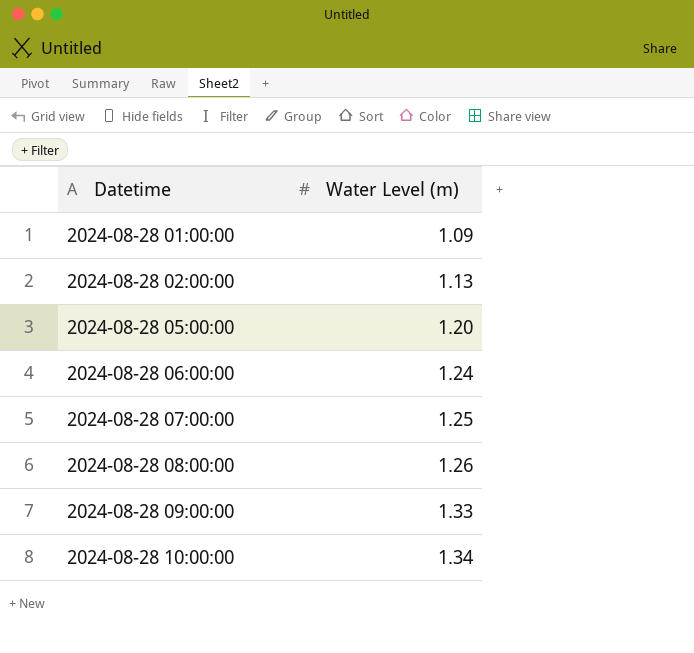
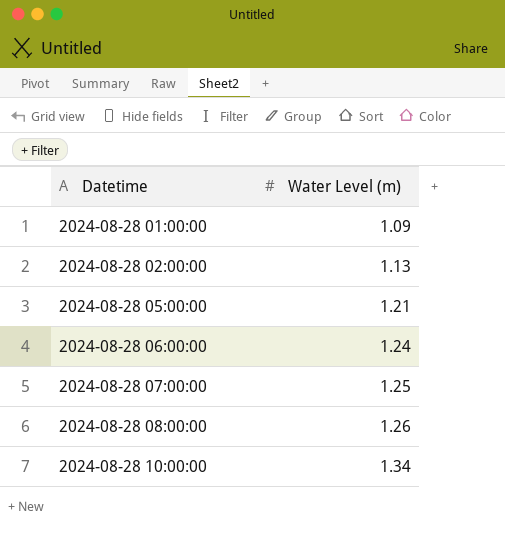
row 2024-08-28 09:00:00: 1.33 -> none
2024-08-28 05:00:00 | Water Level (m): 1.20 -> 1.21

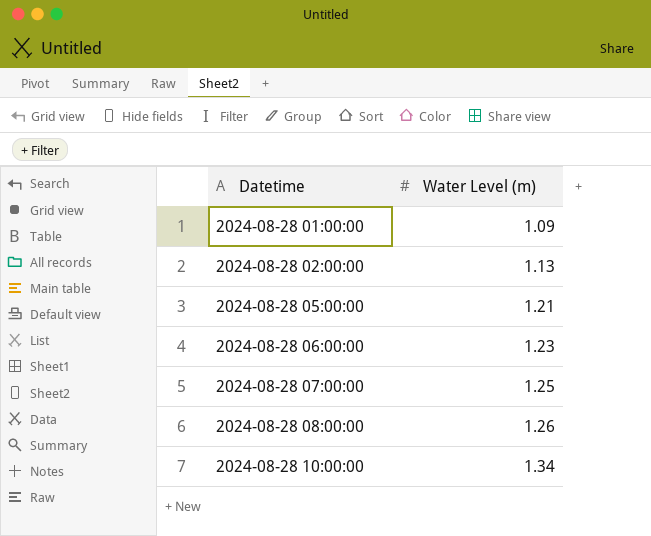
2024-08-28 06:00:00 | Water Level (m): 1.24 -> 1.23

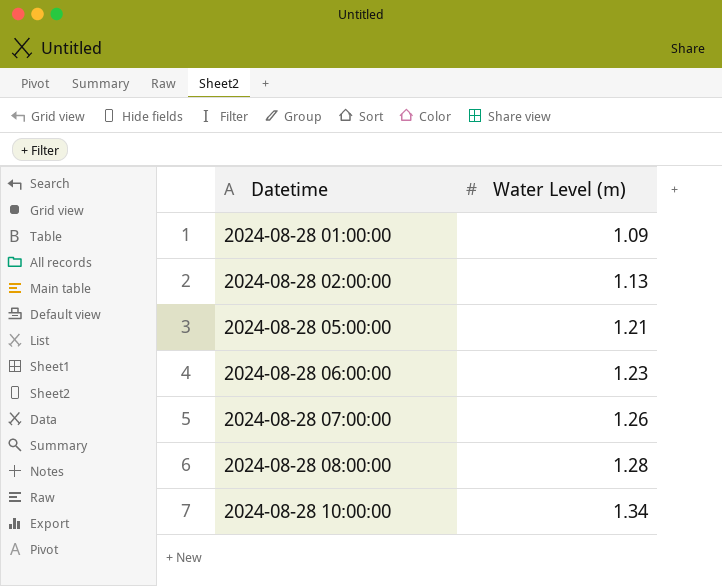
2024-08-28 07:00:00 | Water Level (m): 1.25 -> 1.26
2024-08-28 08:00:00 | Water Level (m): 1.26 -> 1.28

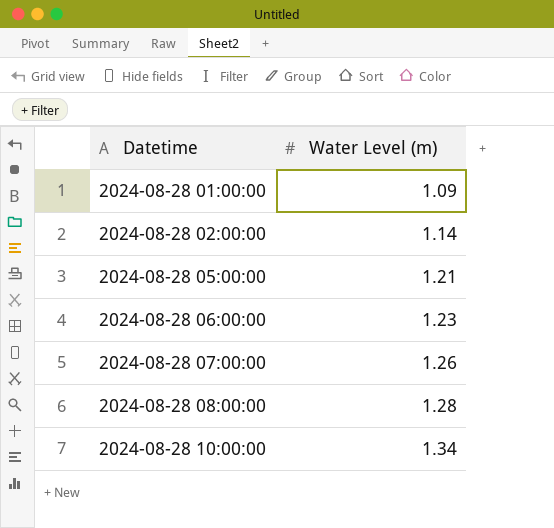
2024-08-28 02:00:00 | Water Level (m): 1.13 -> 1.14

